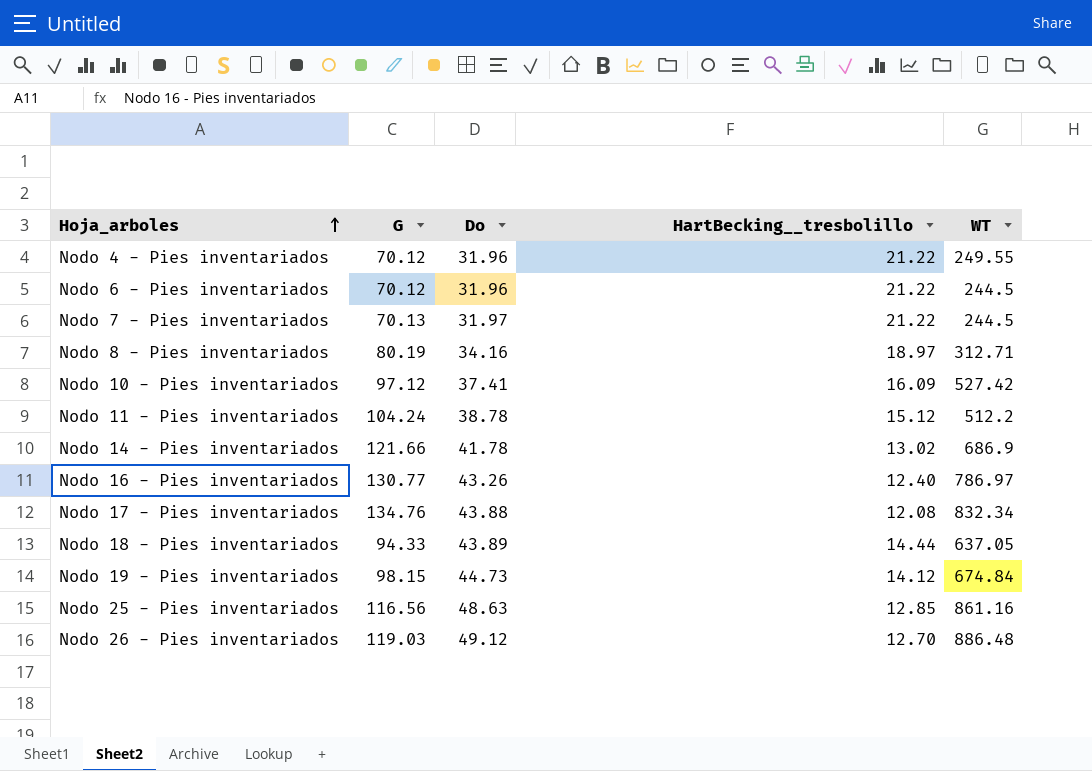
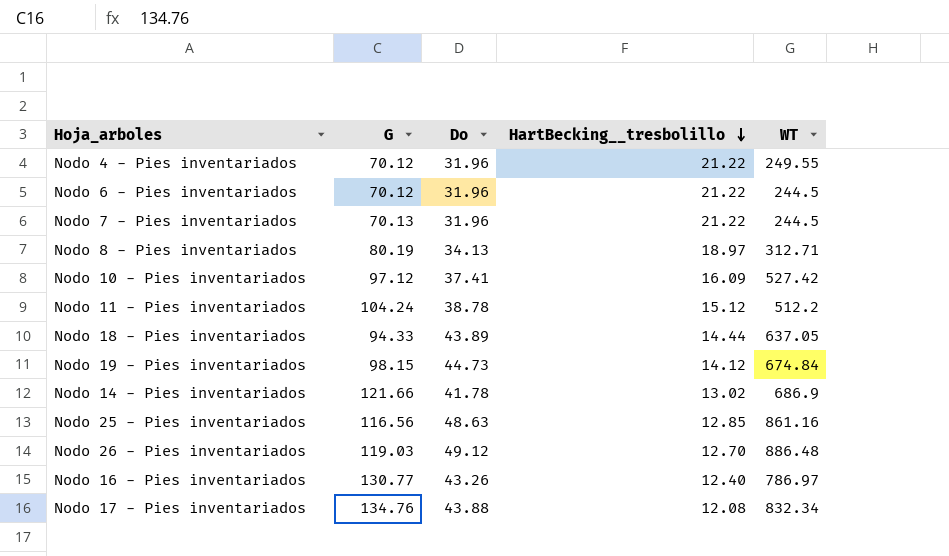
row order: Hoja_arboles ascending -> HartBecking__tresbolillo descending
Nodo 7 - Pies inventariados | Do: 31.97 -> 31.96
Nodo 8 - Pies inventariados | Do: 34.16 -> 34.13

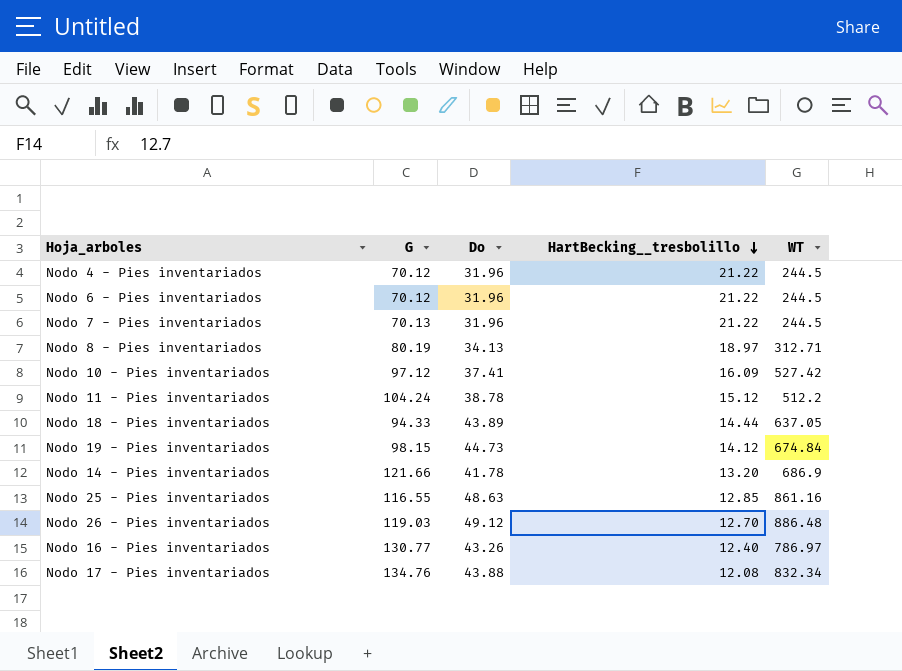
Nodo 4 - Pies inventariados | WT: 249.55 -> 244.5
Nodo 14 - Pies inventariados | HartBecking__tresbolillo: 13.02 -> 13.20
Nodo 25 - Pies inventariados | G: 116.56 -> 116.55

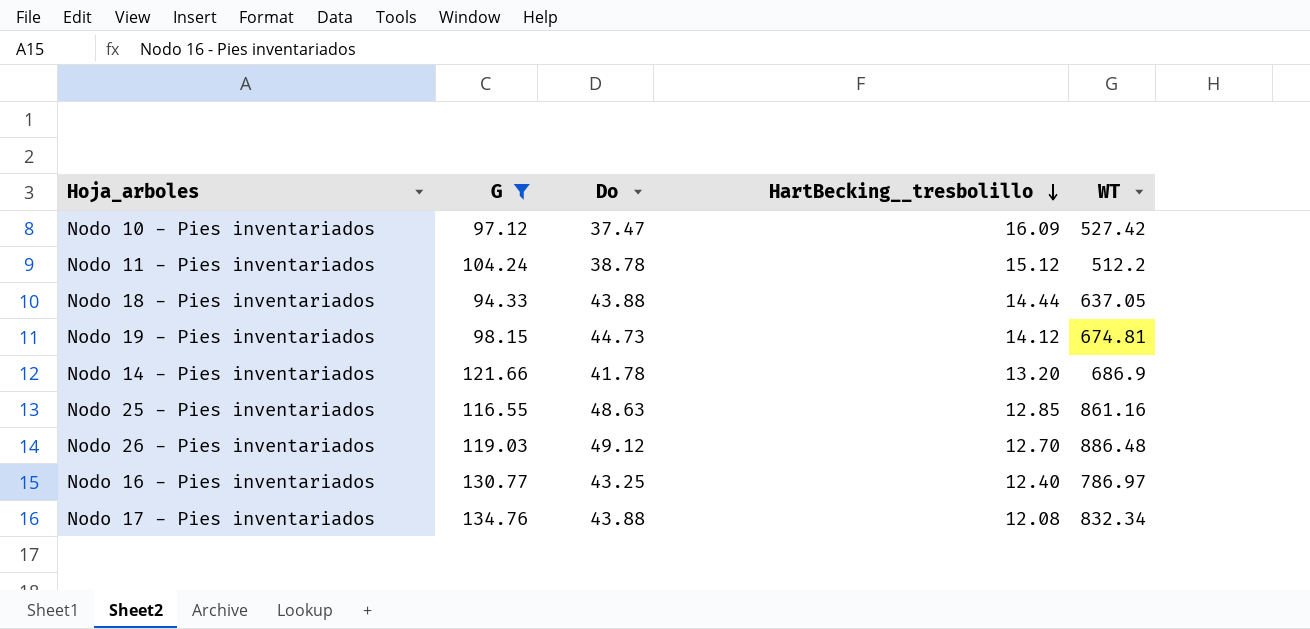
filter: none -> G >= 94.33
Nodo 10 - Pies inventariados | Do: 37.41 -> 37.47
Nodo 18 - Pies inventariados | Do: 43.89 -> 43.88
Nodo 19 - Pies inventariados | WT: 674.84 -> 674.81
Nodo 16 - Pies inventariados | Do: 43.26 -> 43.25

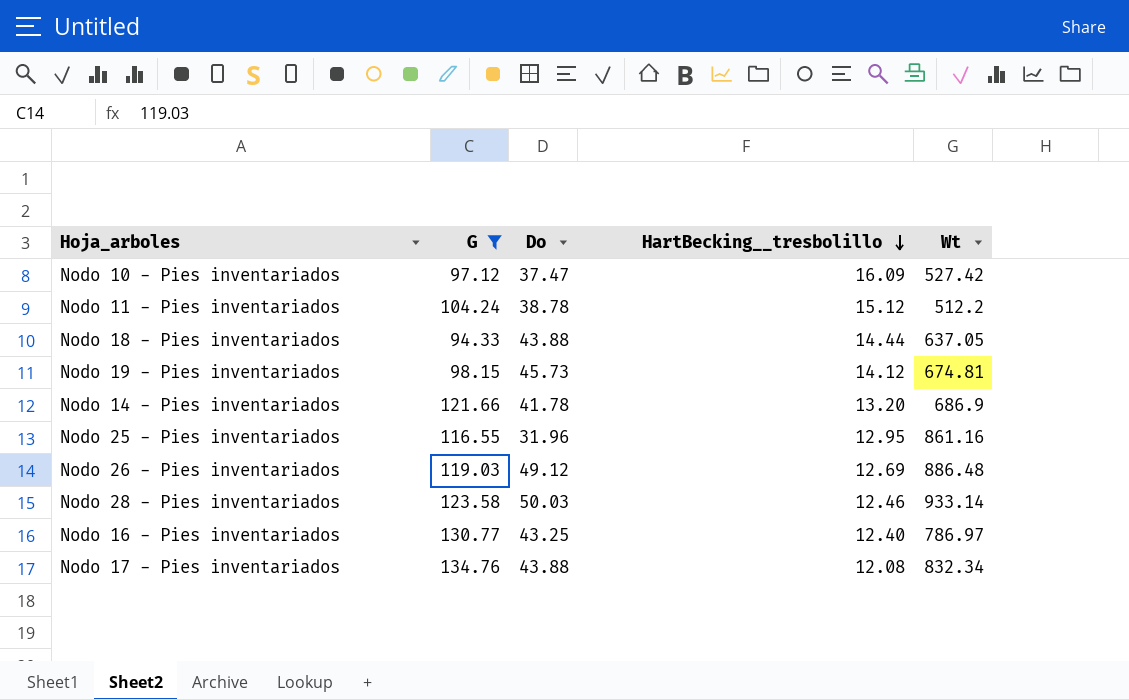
column name: WT -> Wt
Nodo 19 - Pies inventariados | Do: 44.73 -> 45.73
Nodo 25 - Pies inventariados | Do: 48.63 -> 31.96
Nodo 25 - Pies inventariados | HartBecking__tresbolillo: 12.85 -> 12.95
Nodo 26 - Pies inventariados | HartBecking__tresbolillo: 12.70 -> 12.69
row Nodo 28 - Pies inventariados: none -> 123.58 | 50.03 | 12.46 | 933.14

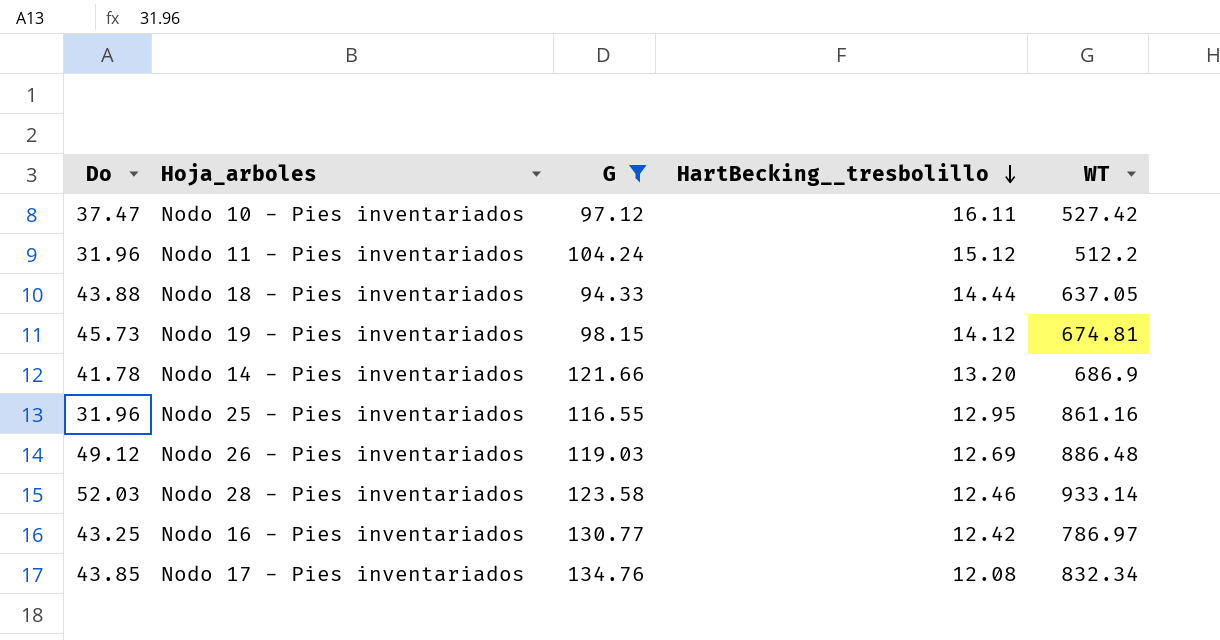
column Do | position: 3 -> 1
column name: Wt -> WT
Nodo 10 - Pies inventariados | HartBecking__tresbolillo: 16.09 -> 16.11
Nodo 11 - Pies inventariados | Do: 38.78 -> 31.96
Nodo 28 - Pies inventariados | Do: 50.03 -> 52.03
Nodo 16 - Pies inventariados | HartBecking__tresbolillo: 12.40 -> 12.42
Nodo 17 - Pies inventariados | Do: 43.88 -> 43.85

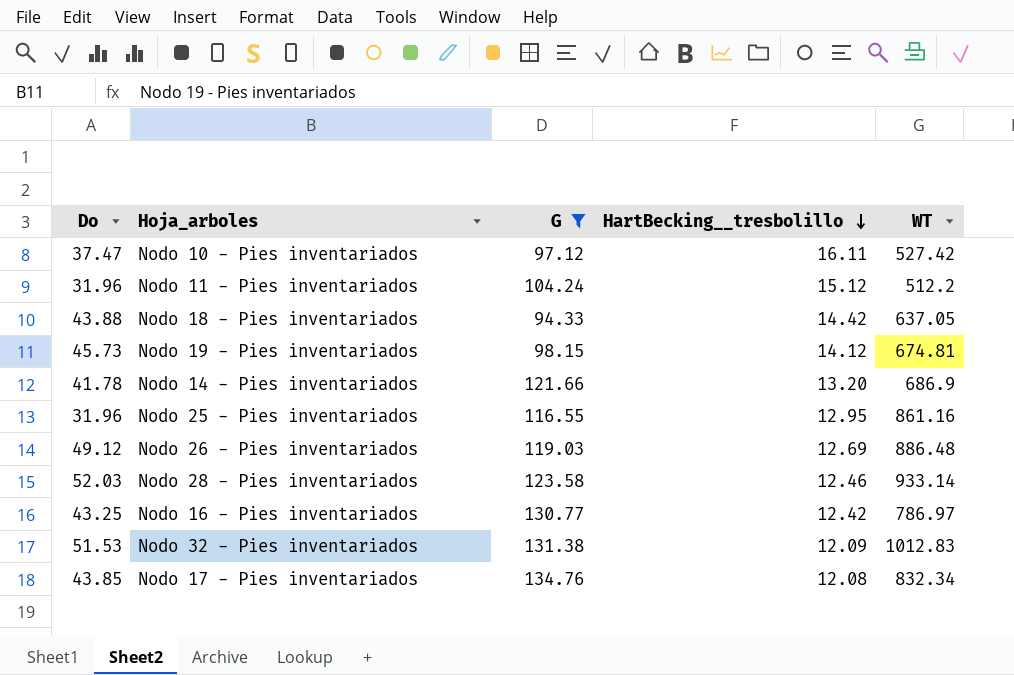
Nodo 18 - Pies inventariados | HartBecking__tresbolillo: 14.44 -> 14.42
row Nodo 32 - Pies inventariados: none -> 51.53 | 131.38 | 12.09 | 1012.83

